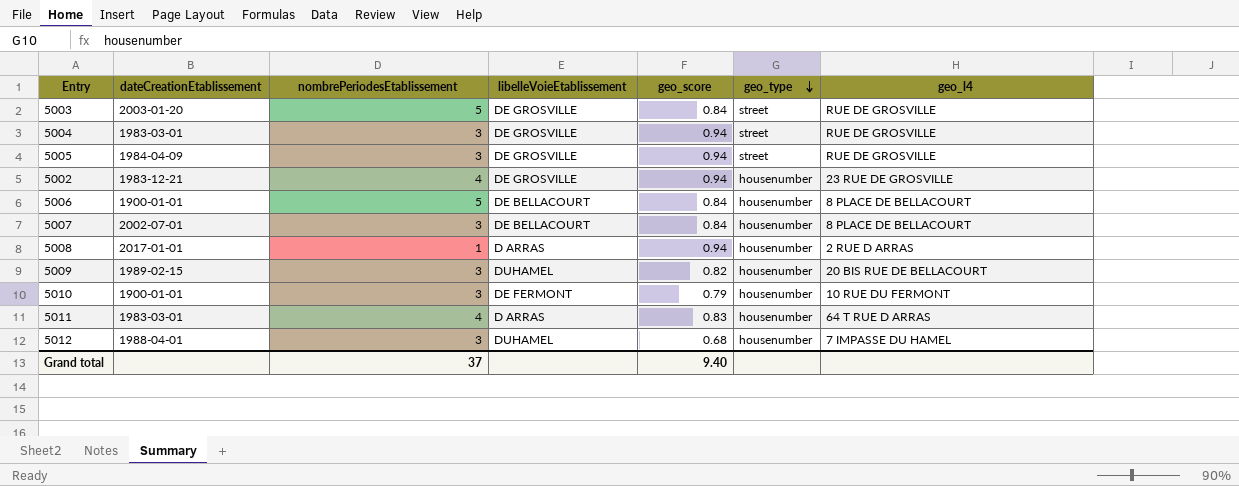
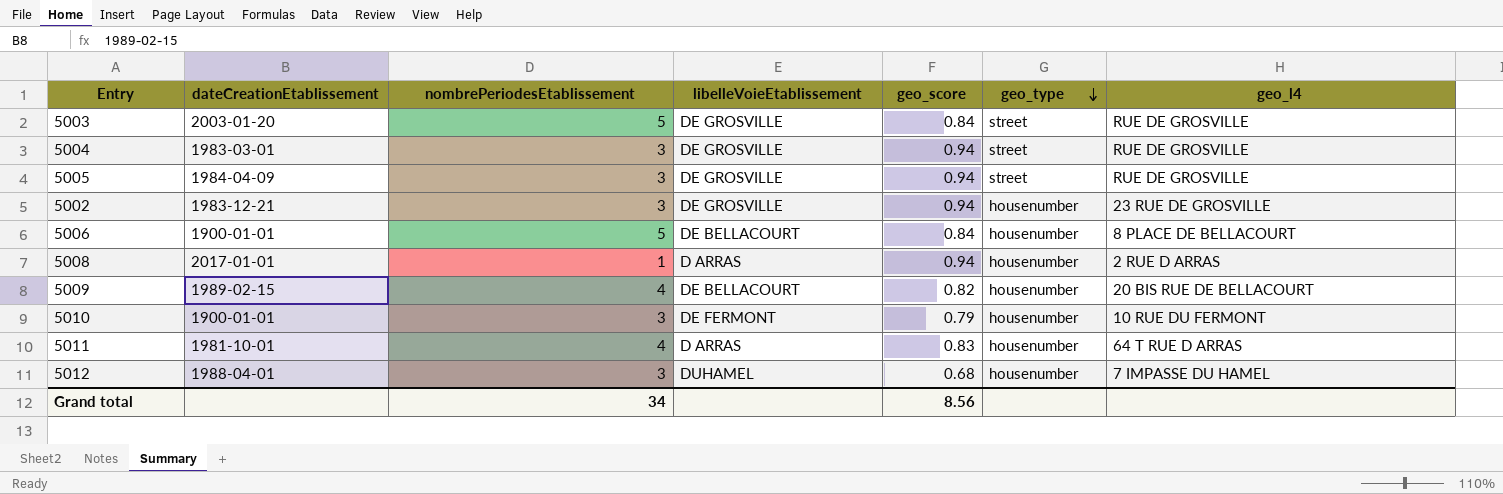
row 5007: 2002-07-01 | 3 | DE BELLACOURT | 0.84 | housenumber | 8 PLACE DE BELLACOURT -> none
5002 | nombrePeriodesEtablissement: 4 -> 3
5009 | nombrePeriodesEtablissement: 3 -> 4
5009 | libelleVoieEtablissement: DUHAMEL -> DE BELLACOURT
5011 | dateCreationEtablissement: 1983-03-01 -> 1981-10-01
Grand total | nombrePeriodesEtablissement: 37 -> 34
Grand total | geo_score: 9.40 -> 8.56

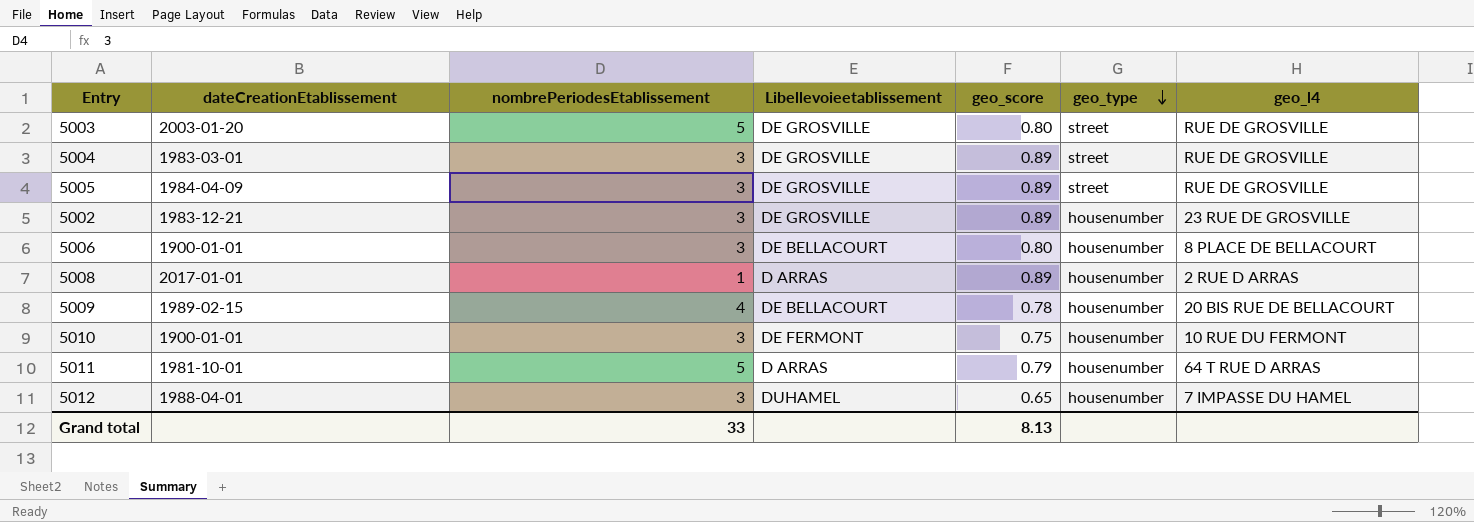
column name: libelleVoieEtablissement -> Libellevoieetablissement
5003 | geo_score: 0.84 -> 0.80
5004 | geo_score: 0.94 -> 0.89
5005 | geo_score: 0.94 -> 0.89
5002 | geo_score: 0.94 -> 0.89
5006 | nombrePeriodesEtablissement: 5 -> 3
5006 | geo_score: 0.84 -> 0.80
5008 | geo_score: 0.94 -> 0.89
5009 | geo_score: 0.82 -> 0.78
5010 | geo_score: 0.79 -> 0.75
5011 | nombrePeriodesEtablissement: 4 -> 5
5011 | geo_score: 0.83 -> 0.79
5012 | geo_score: 0.68 -> 0.65
Grand total | nombrePeriodesEtablissement: 34 -> 33
Grand total | geo_score: 8.56 -> 8.13

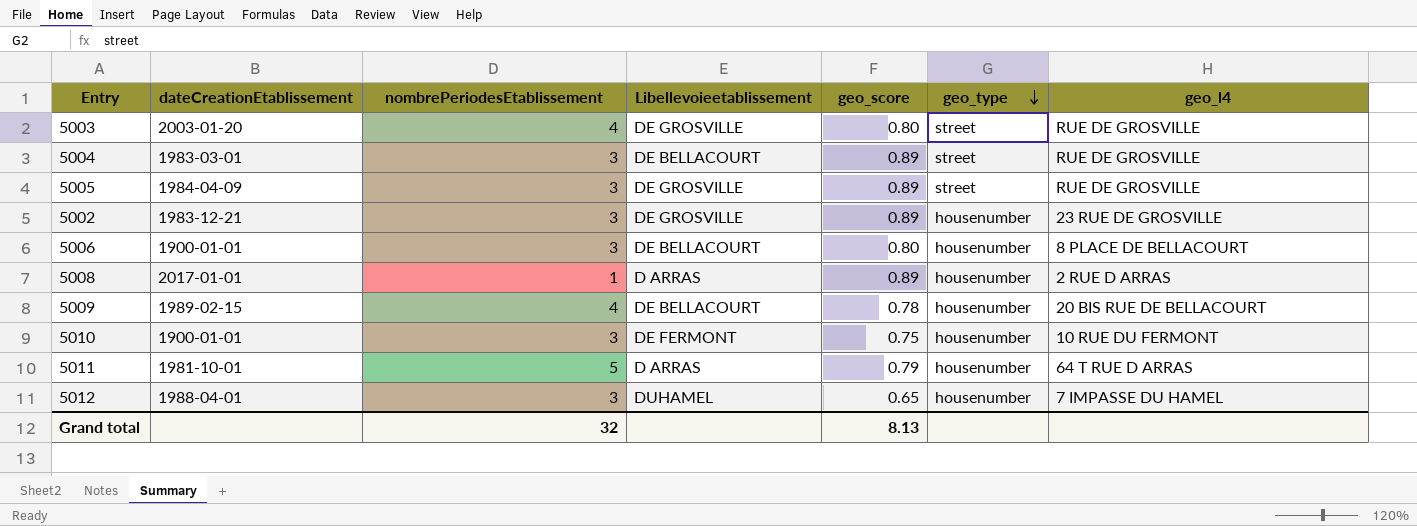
5003 | nombrePeriodesEtablissement: 5 -> 4
5004 | Libellevoieetablissement: DE GROSVILLE -> DE BELLACOURT
Grand total | nombrePeriodesEtablissement: 33 -> 32

